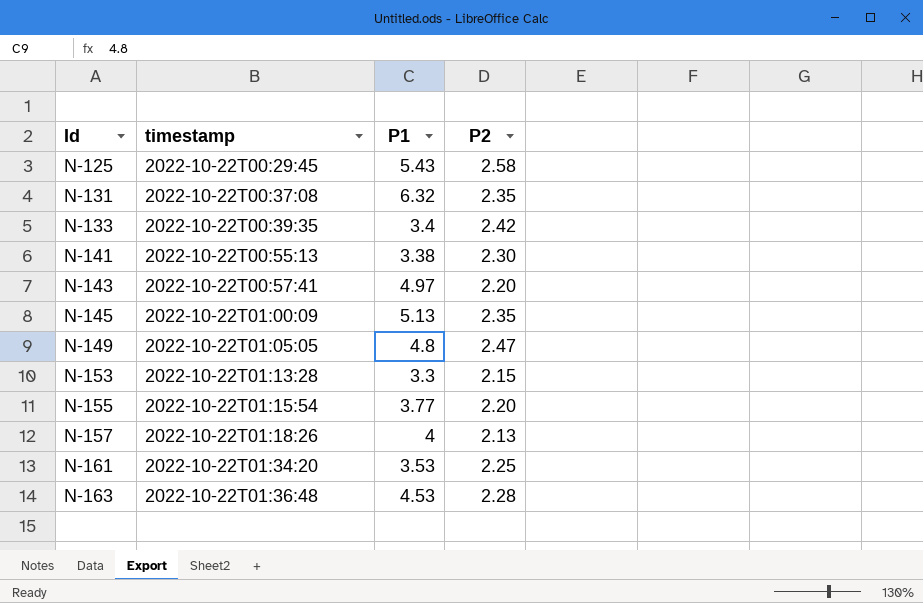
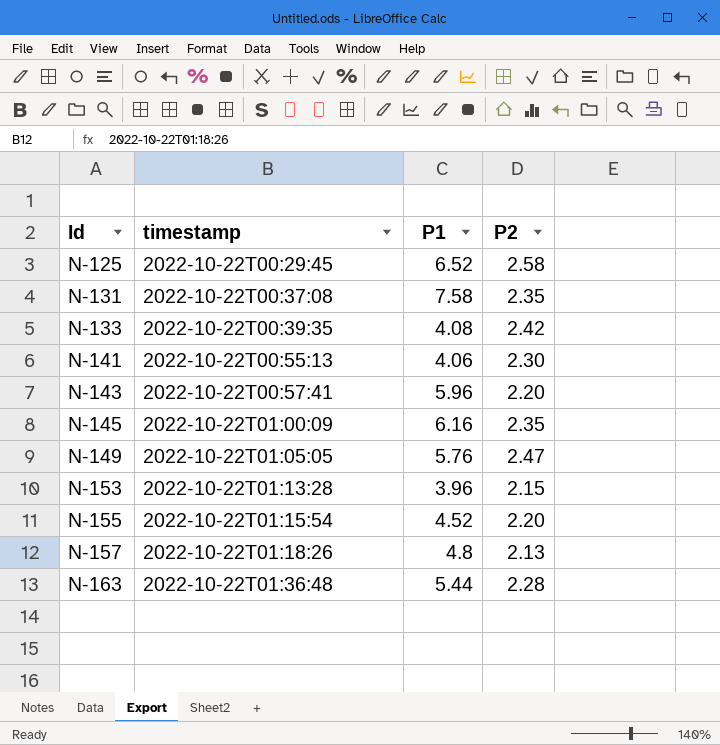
row N-161: 2022-10-22T01:34:20 | 3.53 | 2.25 -> none
N-125 | P1: 5.43 -> 6.52
N-131 | P1: 6.32 -> 7.58
N-133 | P1: 3.4 -> 4.08
N-141 | P1: 3.38 -> 4.06
N-143 | P1: 4.97 -> 5.96
N-145 | P1: 5.13 -> 6.16
N-149 | P1: 4.8 -> 5.76
N-153 | P1: 3.3 -> 3.96
N-155 | P1: 3.77 -> 4.52
N-157 | P1: 4 -> 4.8
N-163 | P1: 4.53 -> 5.44

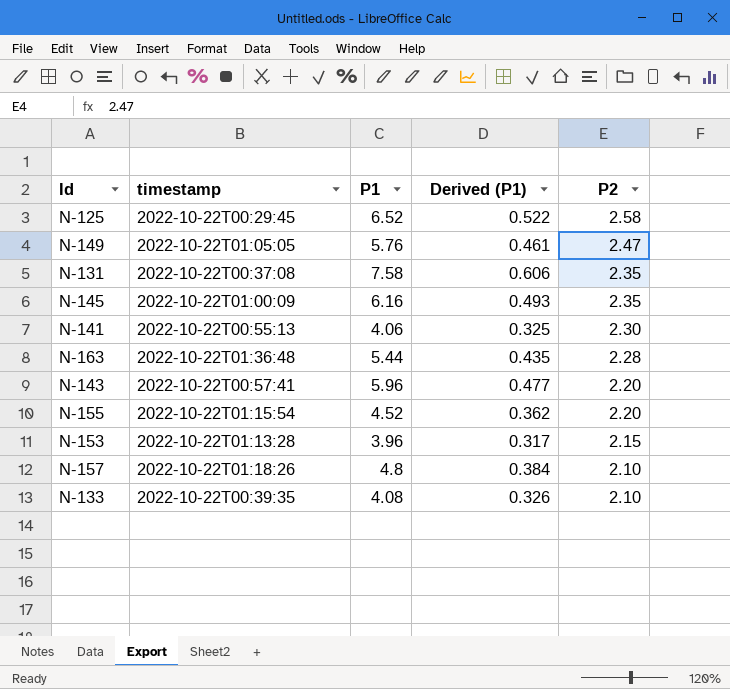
row order: Id ascending -> P2 descending
column Derived (P1) | formula: none -> [P1] * 0.08
N-157 | P2: 2.13 -> 2.10
N-133 | P2: 2.42 -> 2.10

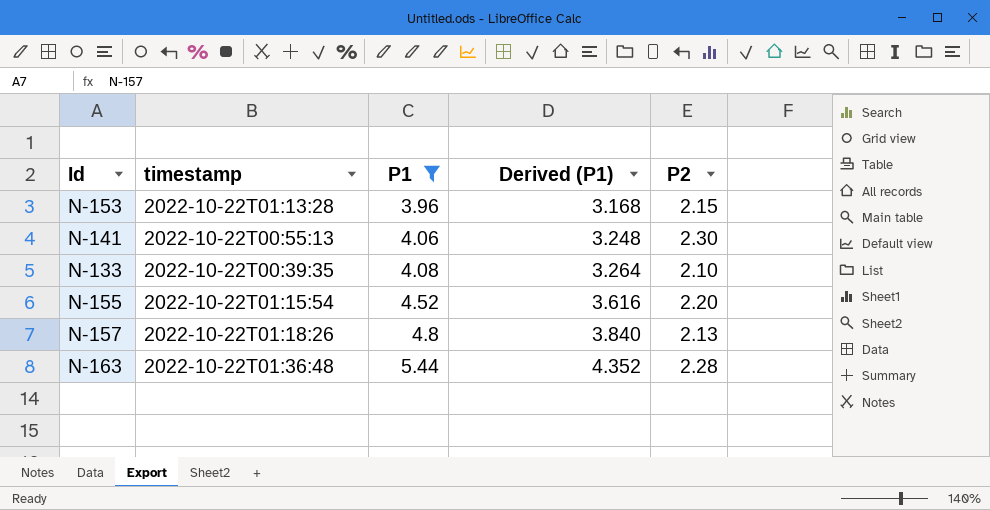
filter: none -> P1 <= 5.44
row order: P2 descending -> P1 ascending
column Derived (P1) | formula: [P1] * 0.08 -> [P1] * 0.8
N-157 | P2: 2.10 -> 2.13

